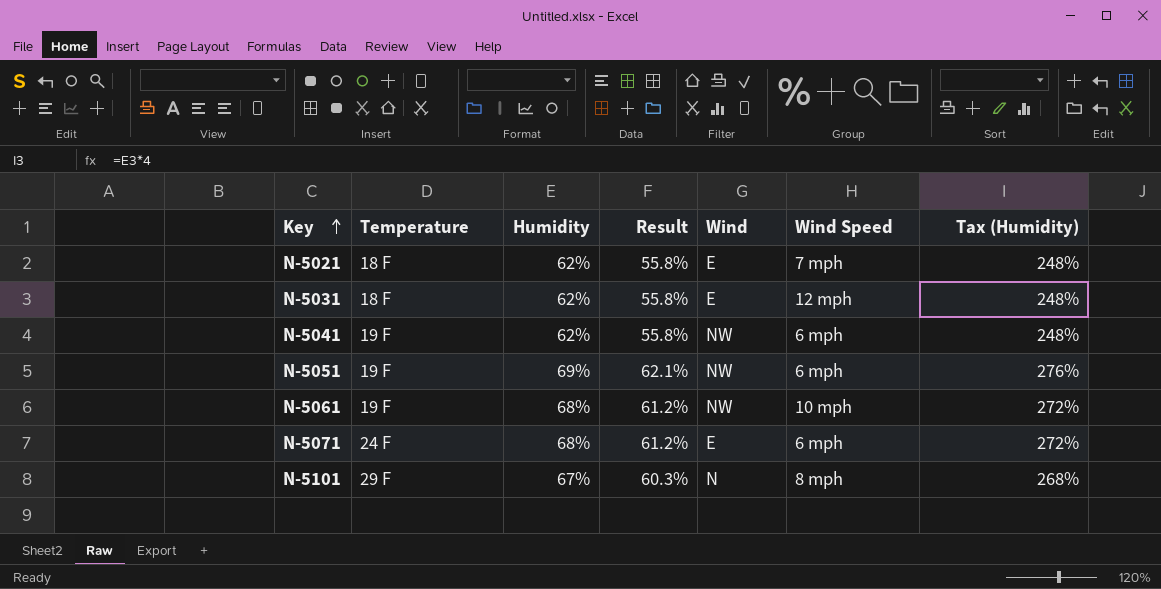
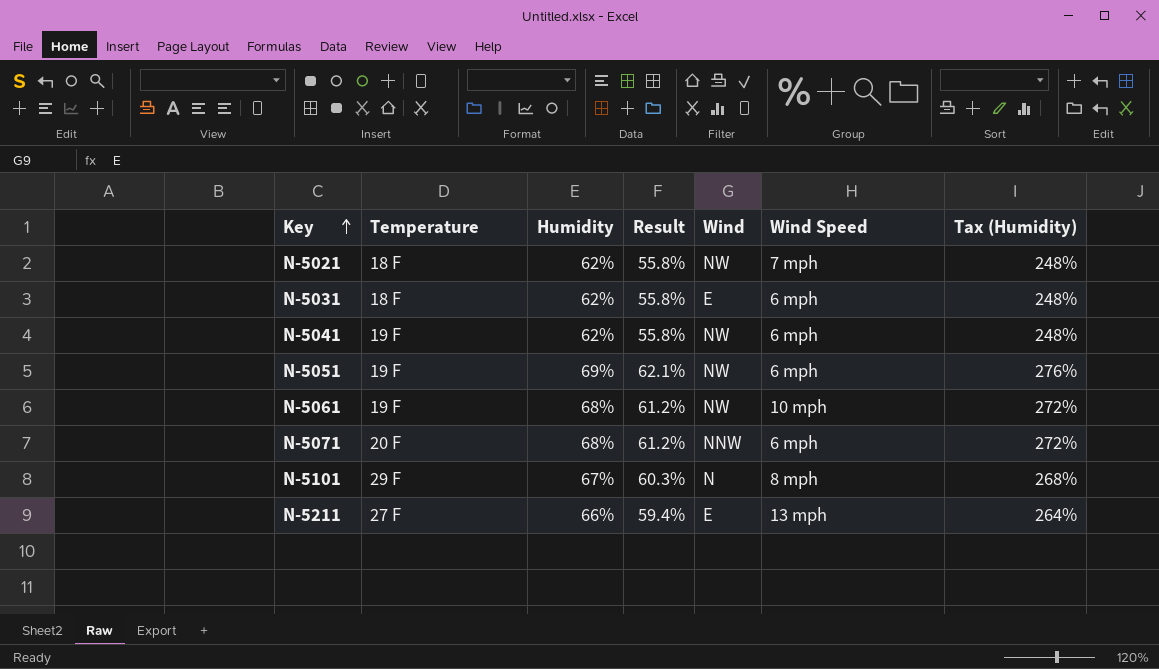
N-5021 | Wind: E -> NW
N-5031 | Wind Speed: 12 mph -> 6 mph
N-5071 | Temperature: 24 F -> 20 F
N-5071 | Wind: E -> NNW
row N-5211: none -> 27 F | 66% | 59.4% | E | 13 mph | 264%

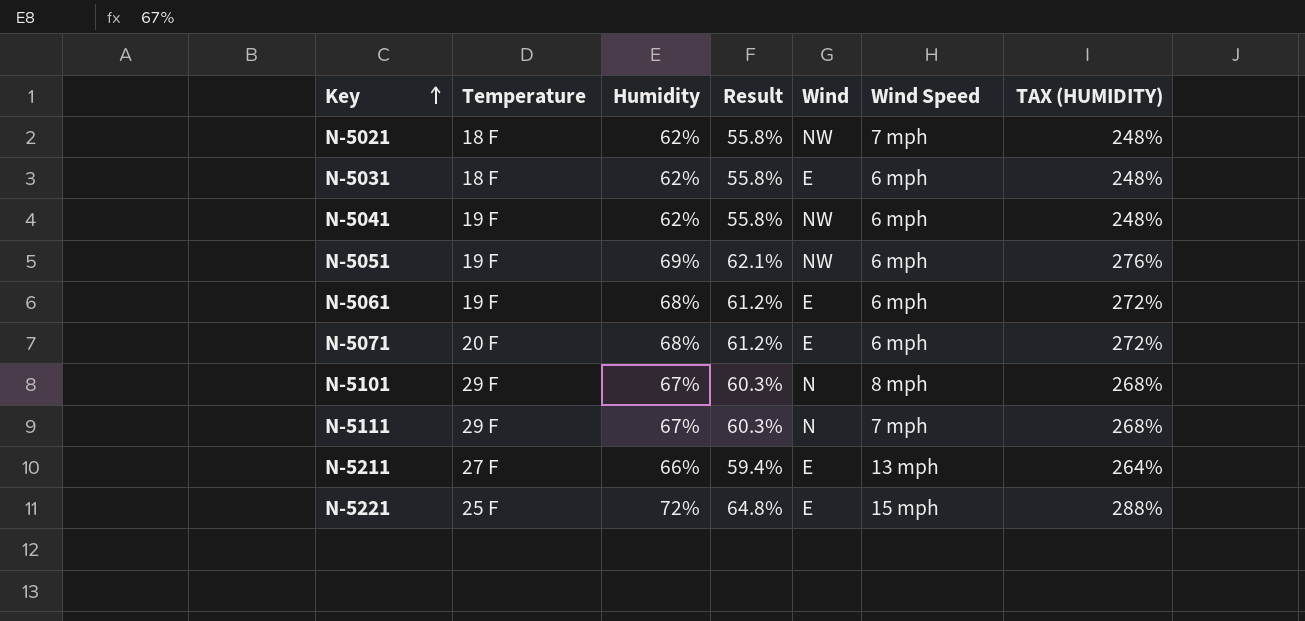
column name: Tax (Humidity) -> TAX (HUMIDITY)
N-5061 | Wind: NW -> E
N-5061 | Wind Speed: 10 mph -> 6 mph
N-5071 | Wind: NNW -> E
row N-5111: none -> 29 F | 67% | 60.3% | N | 7 mph | 268%
row N-5221: none -> 25 F | 72% | 64.8% | E | 15 mph | 288%

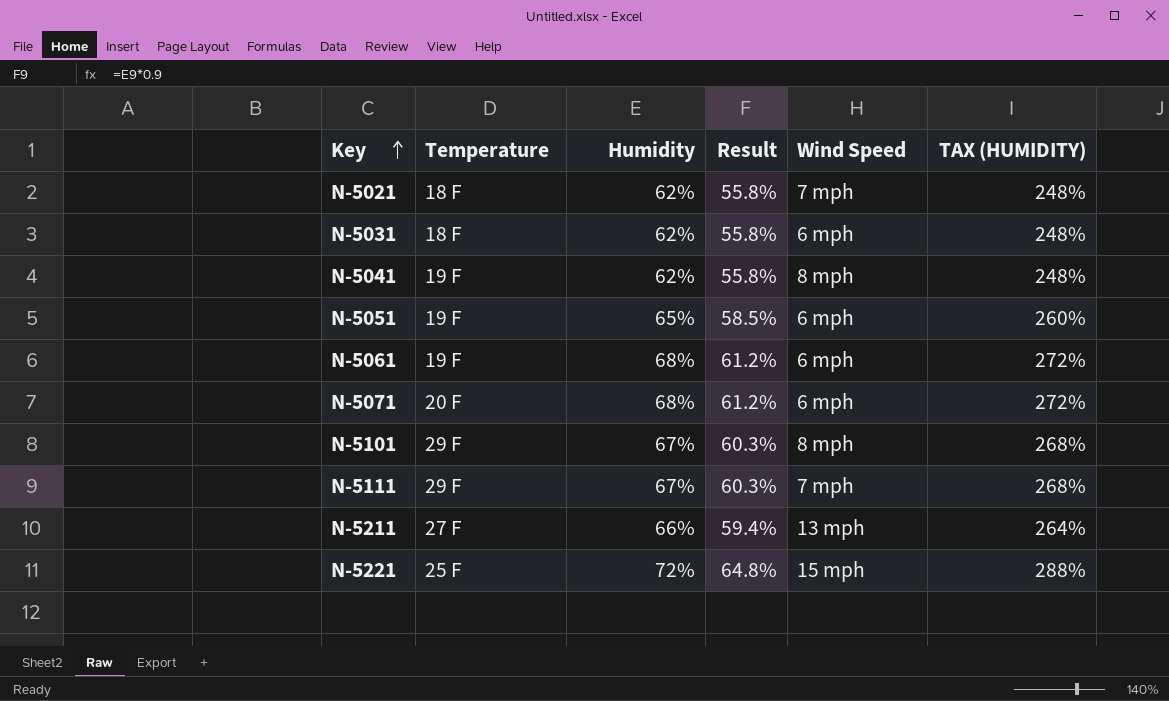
column Wind | position: 5 -> none
N-5041 | Wind Speed: 6 mph -> 8 mph
N-5051 | Humidity: 69% -> 65%
N-5051 | Result: 62.1% -> 58.5%
N-5051 | TAX (HUMIDITY): 276% -> 260%

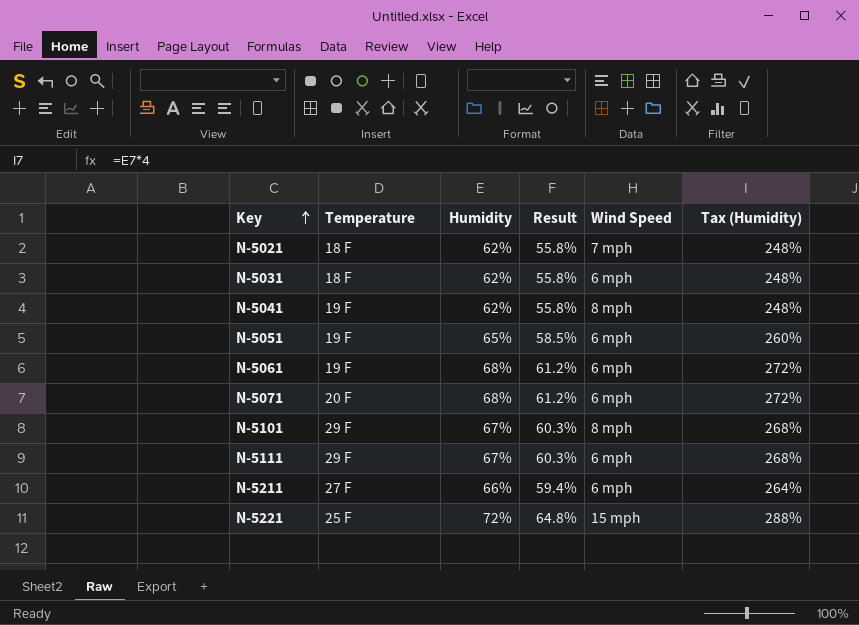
column name: TAX (HUMIDITY) -> Tax (Humidity)
N-5111 | Wind Speed: 7 mph -> 6 mph
N-5211 | Wind Speed: 13 mph -> 6 mph

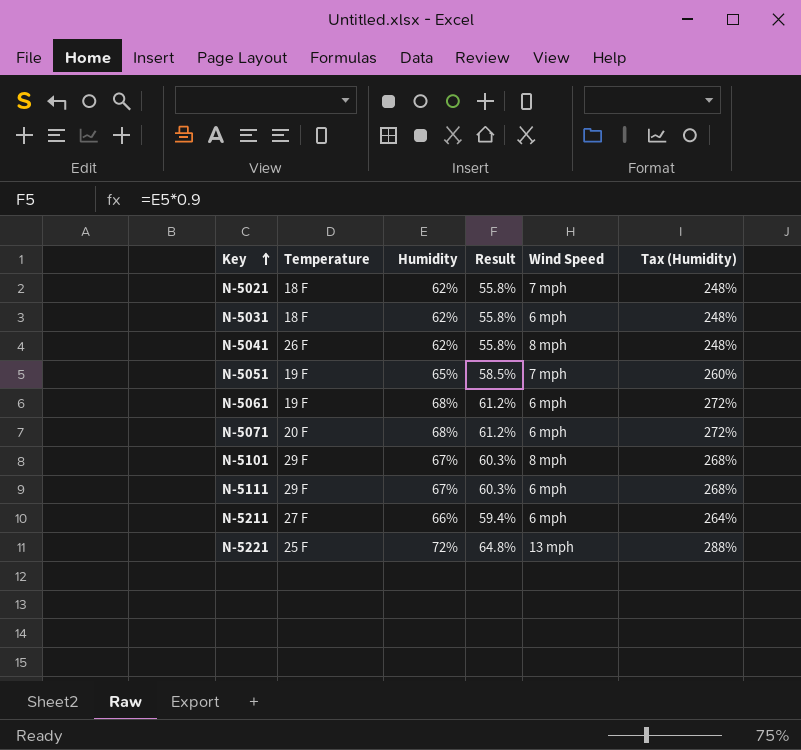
N-5041 | Temperature: 19 F -> 26 F
N-5051 | Wind Speed: 6 mph -> 7 mph
N-5221 | Wind Speed: 15 mph -> 13 mph

